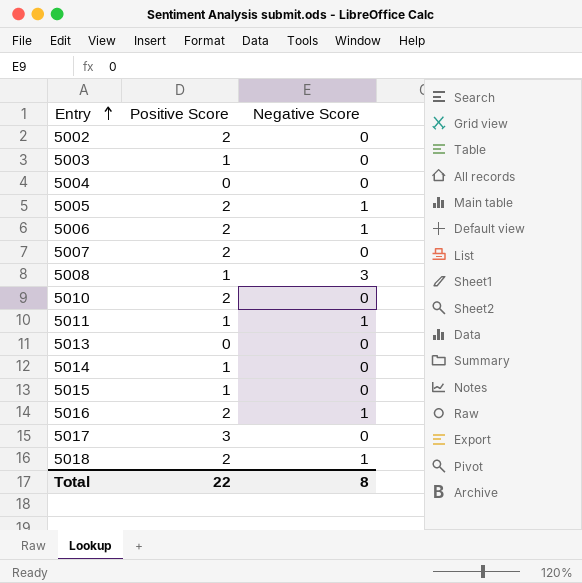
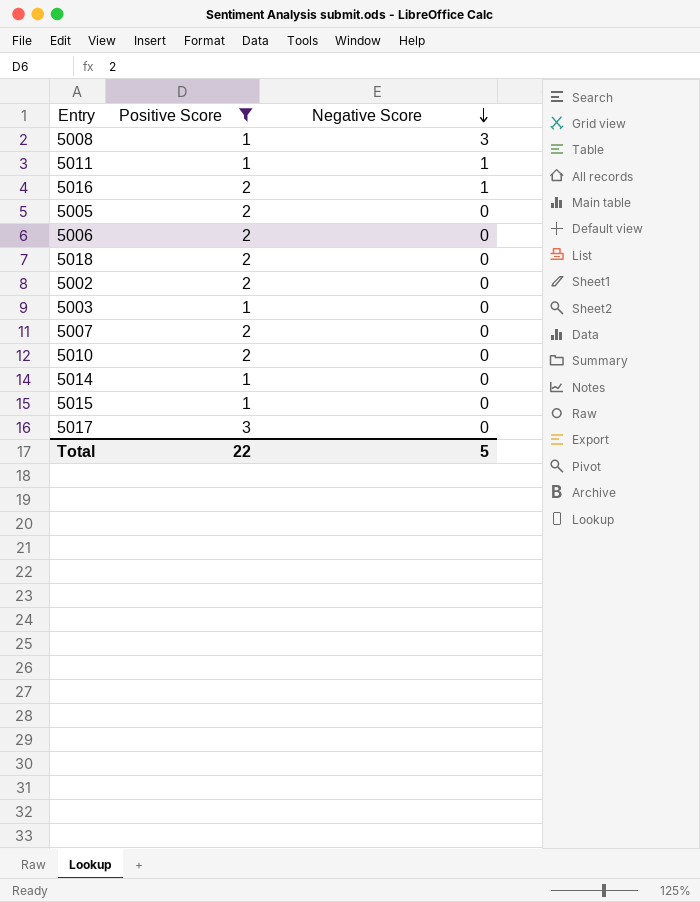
filter: none -> Positive Score != 0
row order: Entry ascending -> Negative Score descending
5005 | Negative Score: 1 -> 0
5006 | Negative Score: 1 -> 0
5018 | Negative Score: 1 -> 0
Total | Negative Score: 8 -> 5

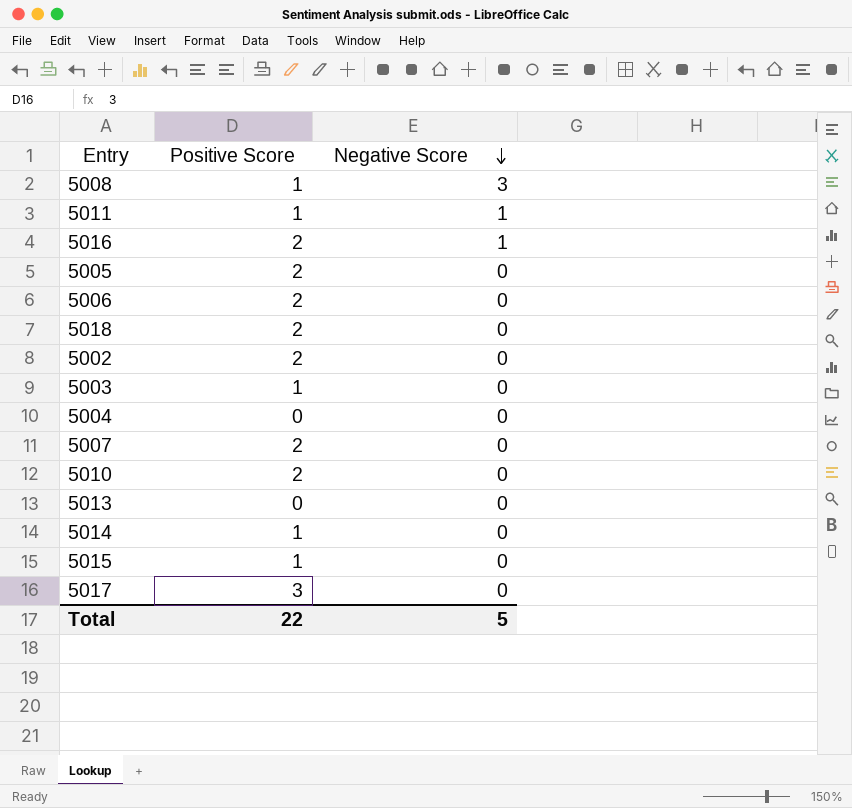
filter: Positive Score != 0 -> none

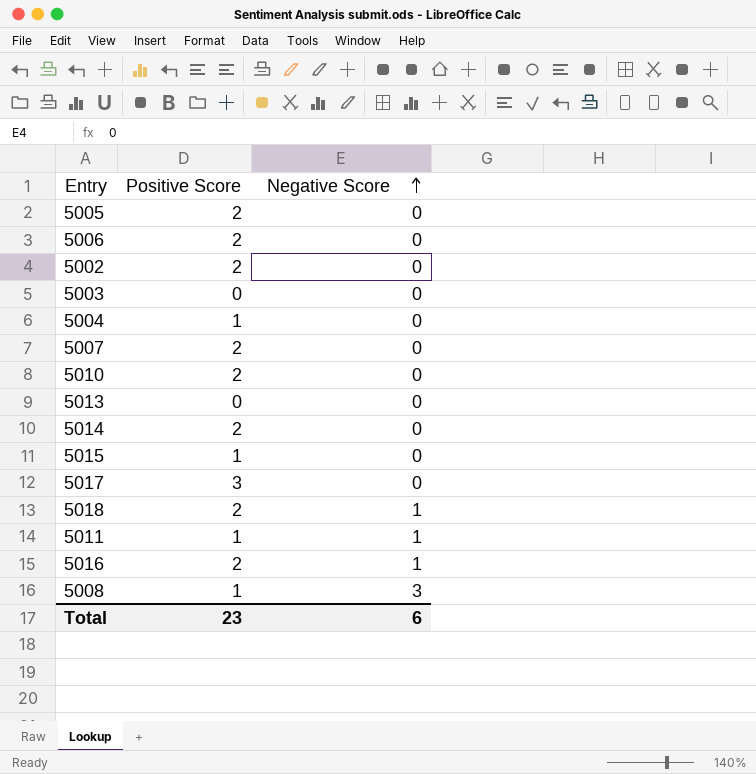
row order: Negative Score descending -> Negative Score ascending
5003 | Positive Score: 1 -> 0
5004 | Positive Score: 0 -> 1
5014 | Positive Score: 1 -> 2
5018 | Negative Score: 0 -> 1
Total | Positive Score: 22 -> 23
Total | Negative Score: 5 -> 6

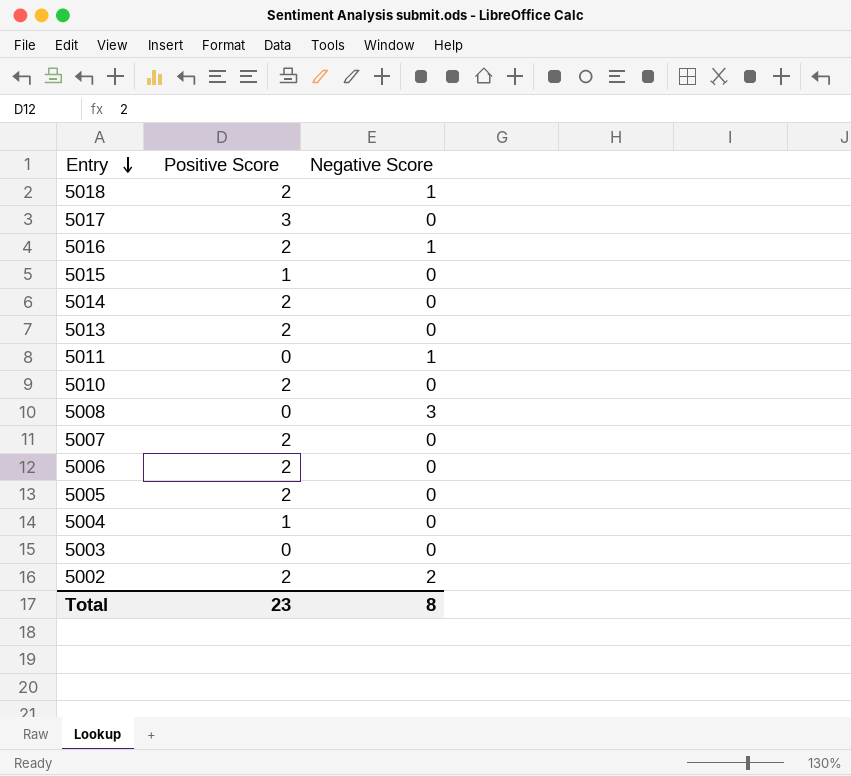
row order: Negative Score ascending -> Entry descending
5013 | Positive Score: 0 -> 2
5011 | Positive Score: 1 -> 0
5008 | Positive Score: 1 -> 0
5002 | Negative Score: 0 -> 2
Total | Negative Score: 6 -> 8

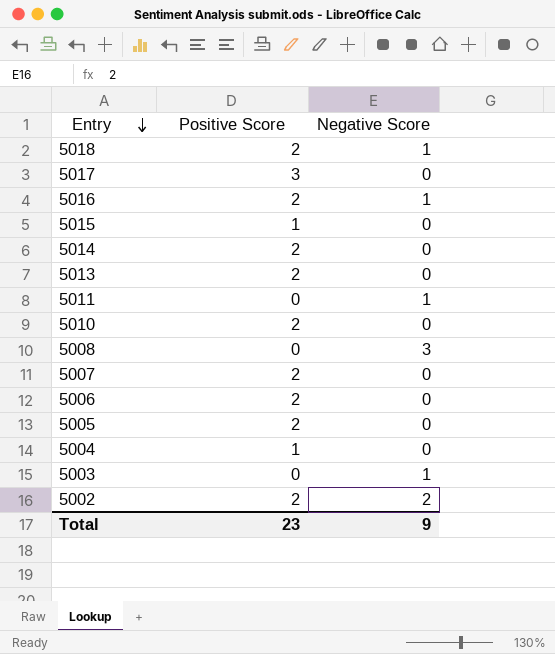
5003 | Negative Score: 0 -> 1
Total | Negative Score: 8 -> 9

